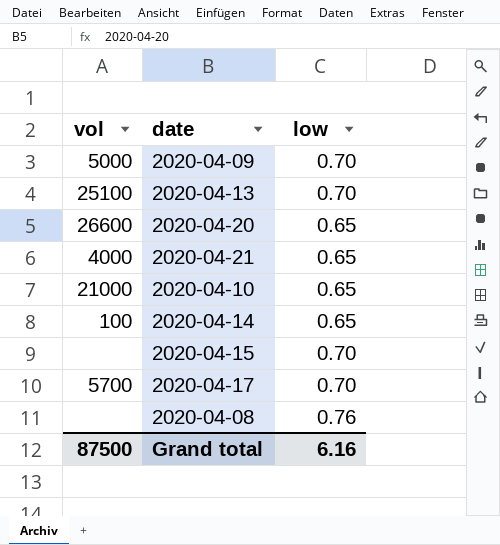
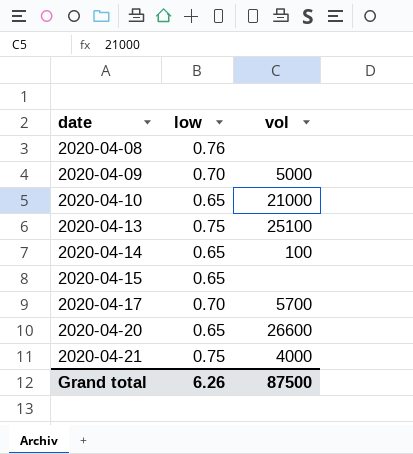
row order: none -> date ascending
column vol | position: 1 -> 3
2020-04-13 | low: 0.70 -> 0.75
2020-04-15 | low: 0.70 -> 0.65
2020-04-21 | low: 0.65 -> 0.75
Grand total | low: 6.16 -> 6.26

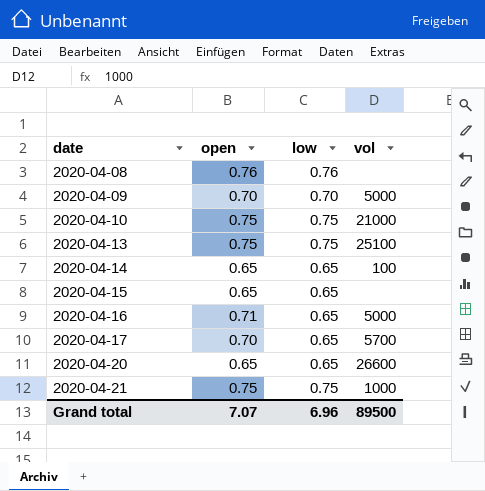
column open | position: none -> 2
2020-04-10 | low: 0.65 -> 0.75
row 2020-04-16: none -> 0.71 | 0.65 | 5000
2020-04-17 | low: 0.70 -> 0.65
2020-04-21 | vol: 4000 -> 1000
Grand total | low: 6.26 -> 6.96
Grand total | vol: 87500 -> 89500

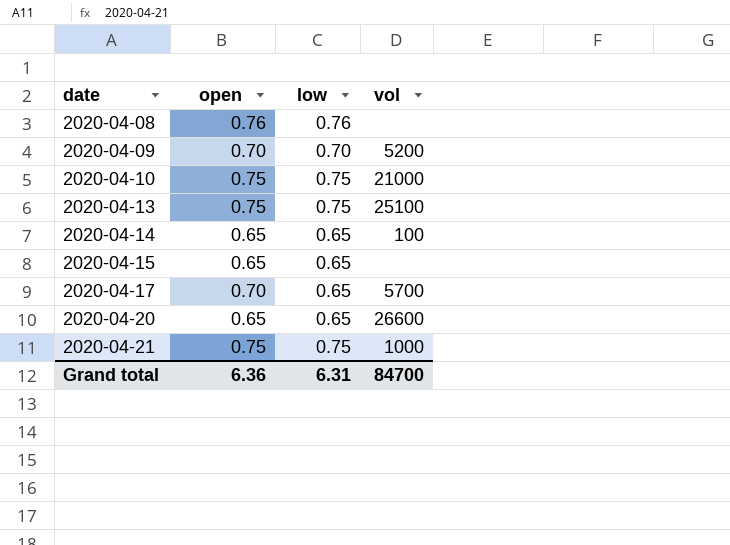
row 2020-04-16: 0.71 | 0.65 | 5000 -> none
2020-04-09 | vol: 5000 -> 5200
Grand total | open: 7.07 -> 6.36
Grand total | low: 6.96 -> 6.31
Grand total | vol: 89500 -> 84700

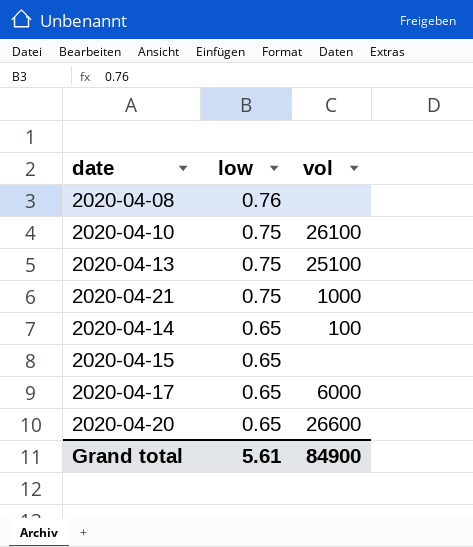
row order: date ascending -> low descending
column open | position: 2 -> none
row 2020-04-09: 0.70 | 0.70 | 5200 -> none
2020-04-10 | vol: 21000 -> 26100
2020-04-17 | vol: 5700 -> 6000
Grand total | low: 6.31 -> 5.61
Grand total | vol: 84700 -> 84900

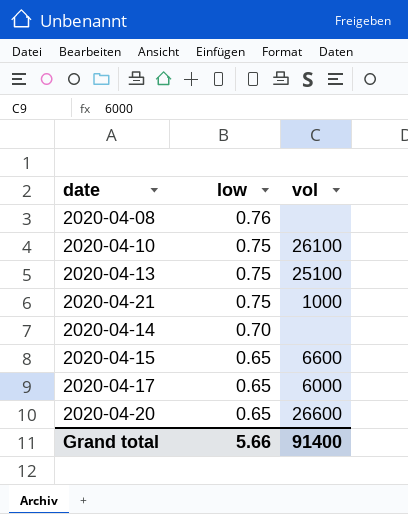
2020-04-14 | low: 0.65 -> 0.70
2020-04-14 | vol: 100 -> none
2020-04-15 | vol: none -> 6600
Grand total | low: 5.61 -> 5.66
Grand total | vol: 84900 -> 91400

